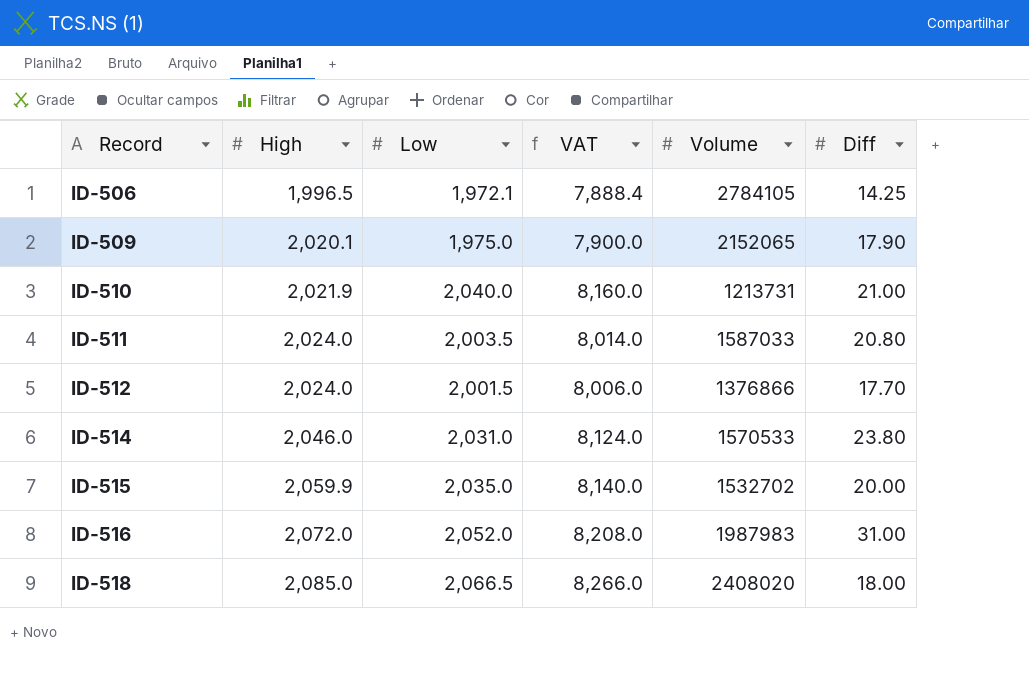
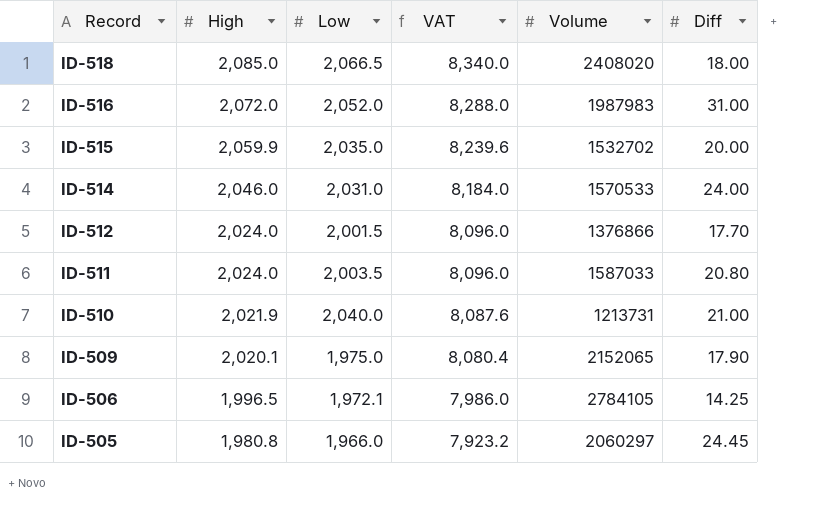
row order: Record ascending -> Record descending
column VAT | formula: [Low] * 4 -> [High] * 4
ID-514 | Diff: 23.80 -> 24.00
row ID-505: none -> 1,980.8 | 1,966.0 | 7,923.2 | 2060297 | 24.45

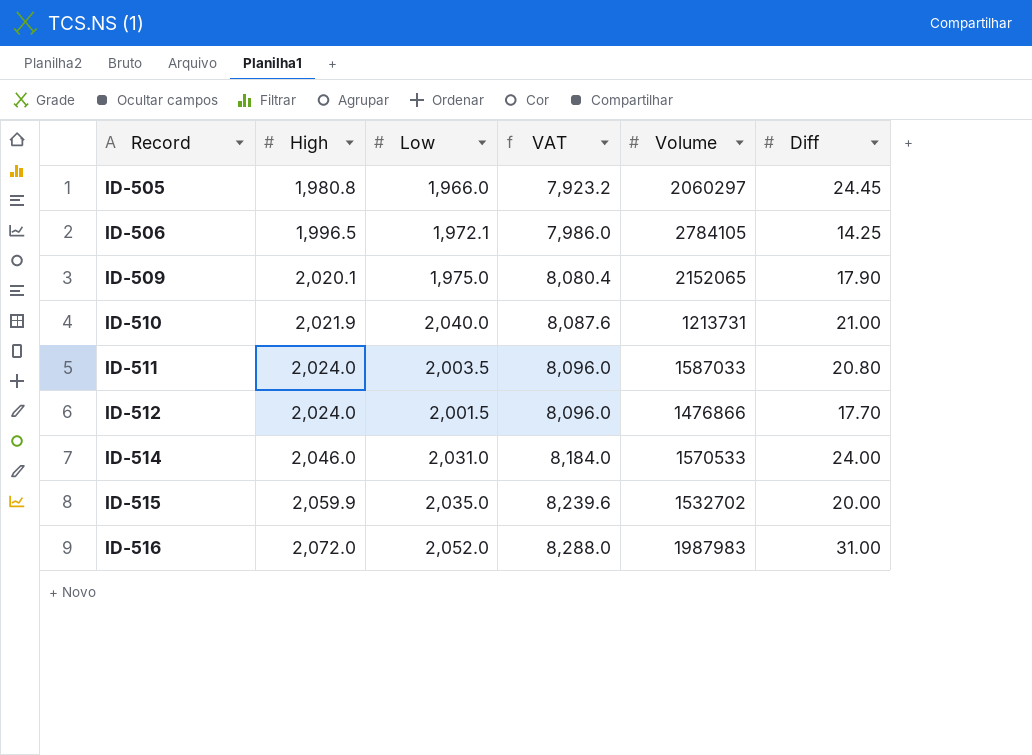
row order: Record descending -> Record ascending
row ID-518: 2,085.0 | 2,066.5 | 8,340.0 | 2408020 | 18.00 -> none
ID-512 | Volume: 1376866 -> 1476866

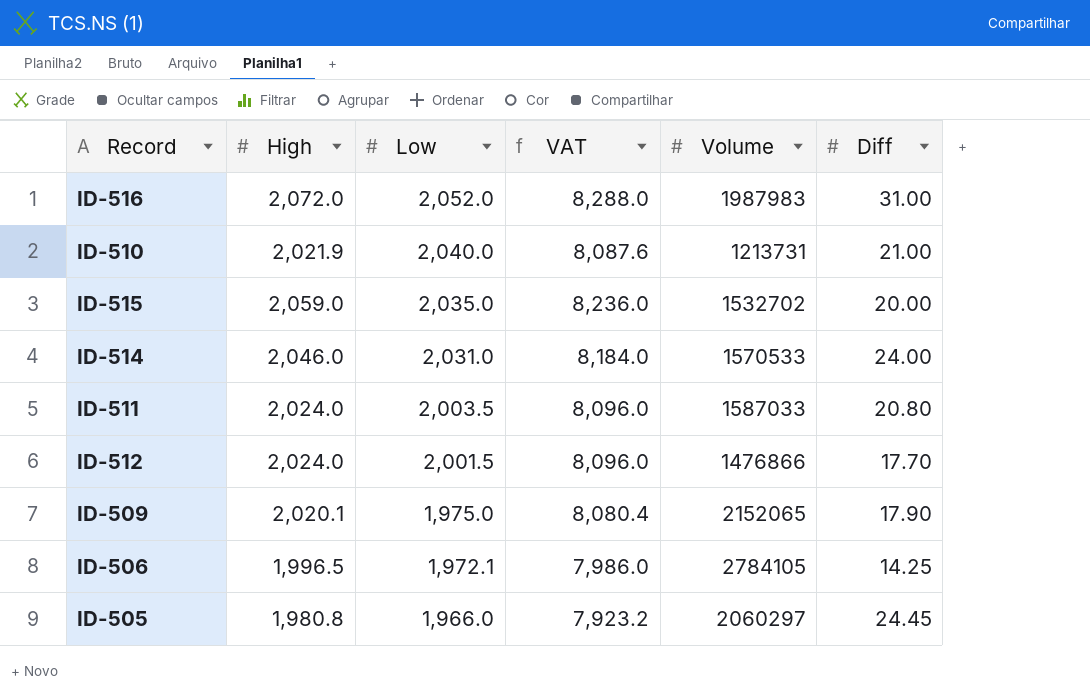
row order: Record ascending -> Low descending
ID-515 | High: 2,059.9 -> 2,059.0
ID-515 | VAT: 8,239.6 -> 8,236.0

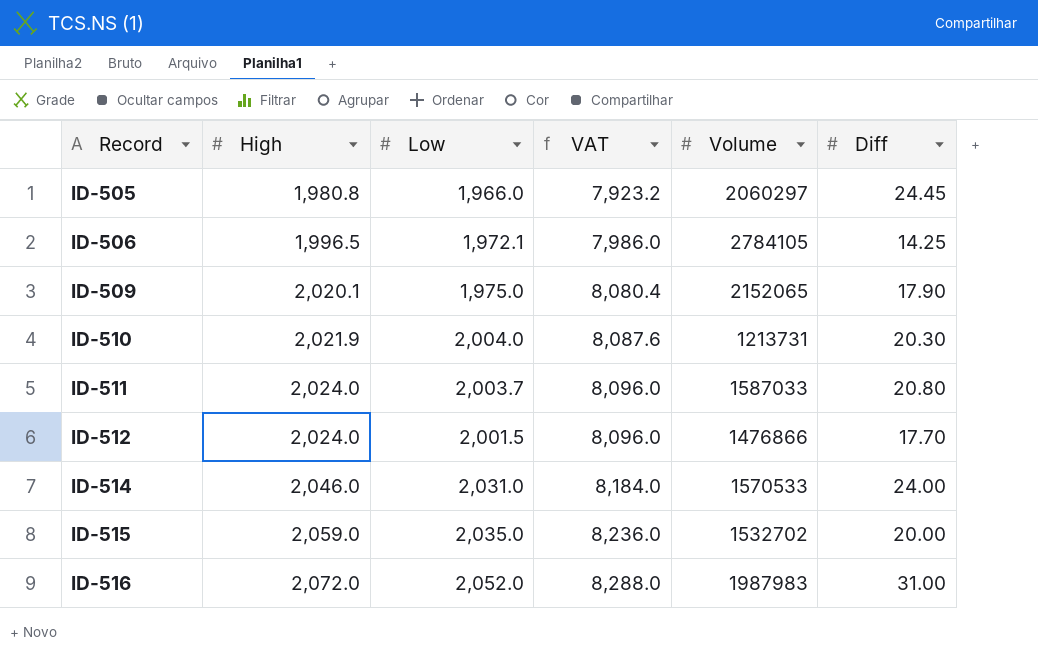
row order: Low descending -> Record ascending
ID-510 | Low: 2,040.0 -> 2,004.0
ID-510 | Diff: 21.00 -> 20.30
ID-511 | Low: 2,003.5 -> 2,003.7

